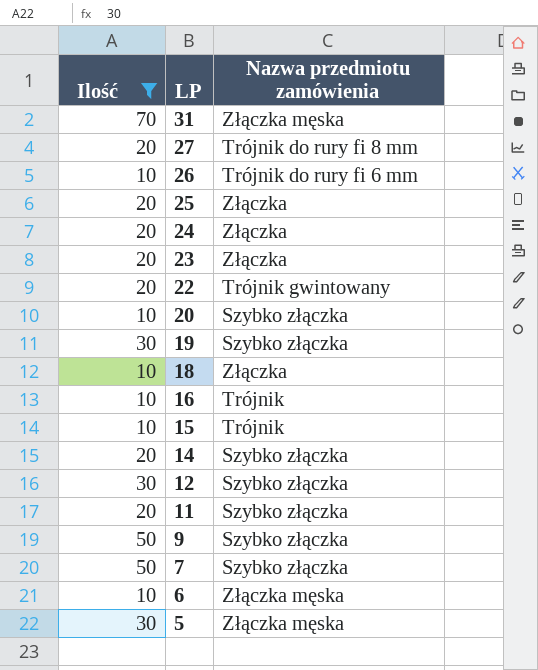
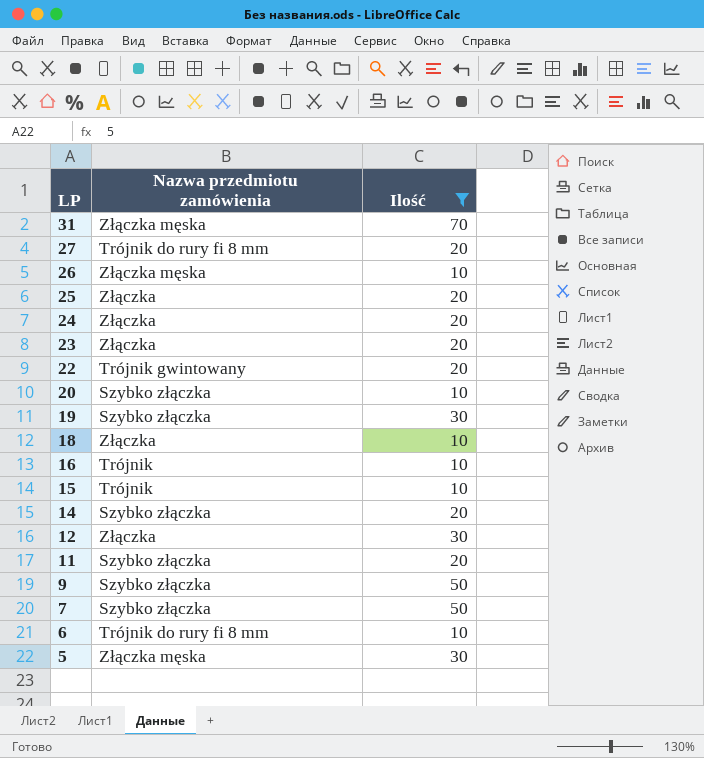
column Ilość | position: 1 -> 3
26 | Nazwa przedmiotu zamówienia: Trójnik do rury fi 6 mm -> Złączka męska
12 | Nazwa przedmiotu zamówienia: Szybko złączka -> Złączka
6 | Nazwa przedmiotu zamówienia: Złączka męska -> Trójnik do rury fi 8 mm

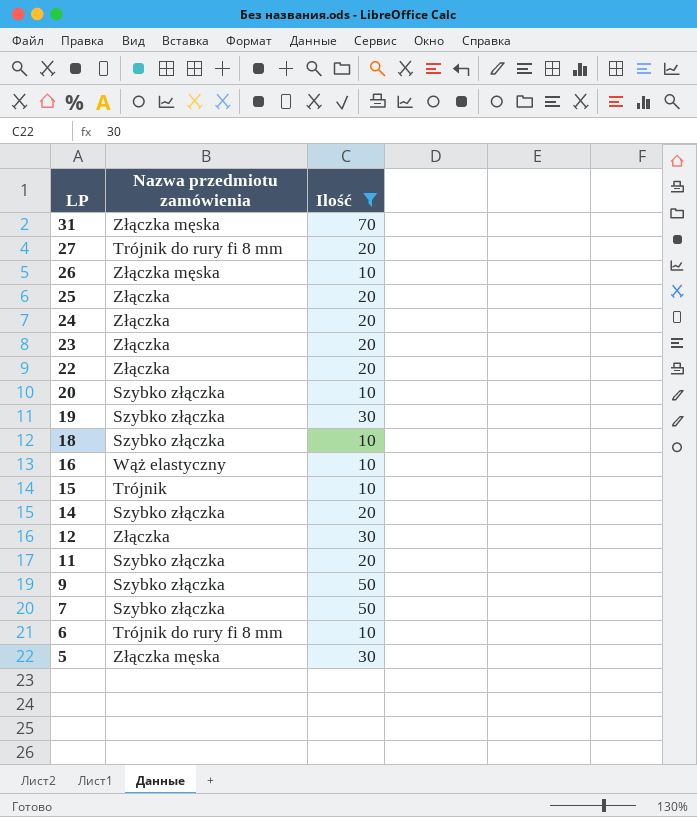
22 | Nazwa przedmiotu zamówienia: Trójnik gwintowany -> Złączka
18 | Nazwa przedmiotu zamówienia: Złączka -> Szybko złączka
16 | Nazwa przedmiotu zamówienia: Trójnik -> Wąż elastyczny

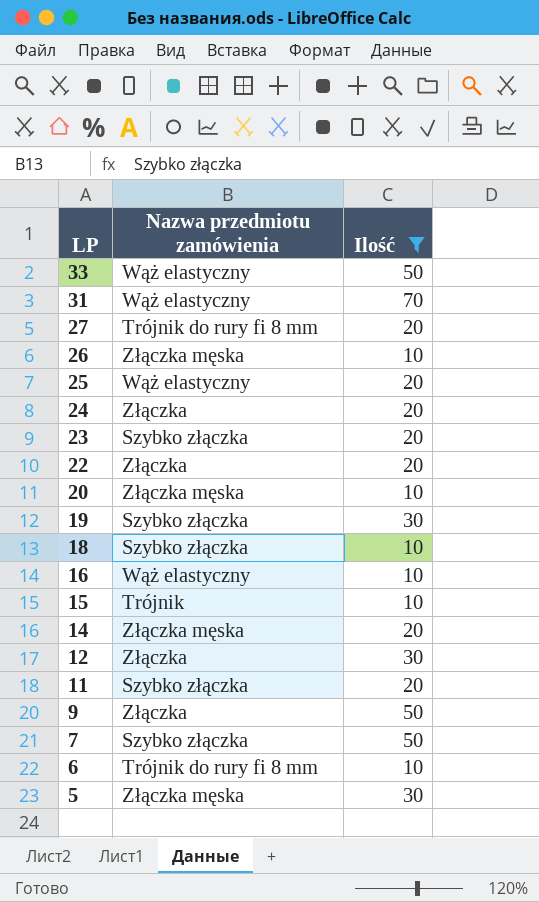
row 33: none -> Wąż elastyczny | 50
31 | Nazwa przedmiotu zamówienia: Złączka męska -> Wąż elastyczny
25 | Nazwa przedmiotu zamówienia: Złączka -> Wąż elastyczny
23 | Nazwa przedmiotu zamówienia: Złączka -> Szybko złączka
20 | Nazwa przedmiotu zamówienia: Szybko złączka -> Złączka męska
14 | Nazwa przedmiotu zamówienia: Szybko złączka -> Złączka męska
9 | Nazwa przedmiotu zamówienia: Szybko złączka -> Złączka

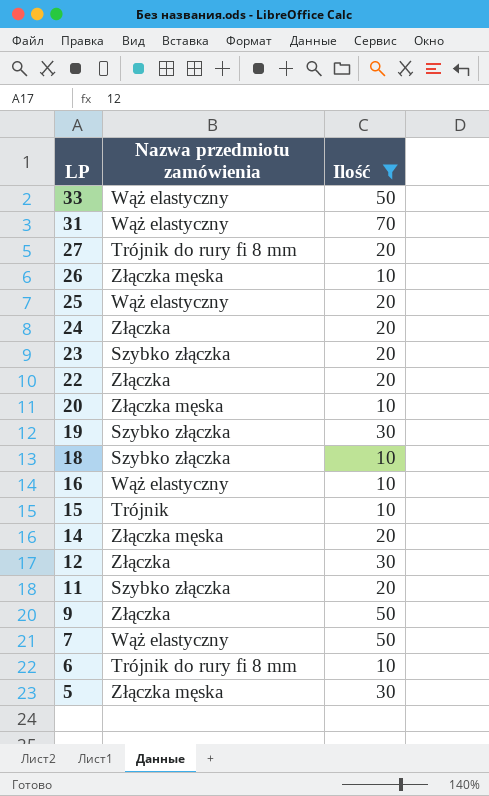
7 | Nazwa przedmiotu zamówienia: Szybko złączka -> Wąż elastyczny

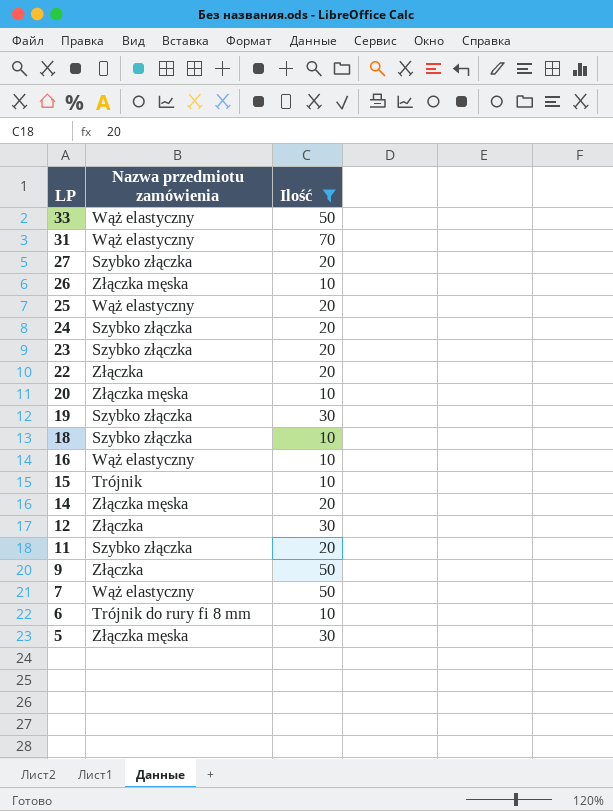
27 | Nazwa przedmiotu zamówienia: Trójnik do rury fi 8 mm -> Szybko złączka
24 | Nazwa przedmiotu zamówienia: Złączka -> Szybko złączka

